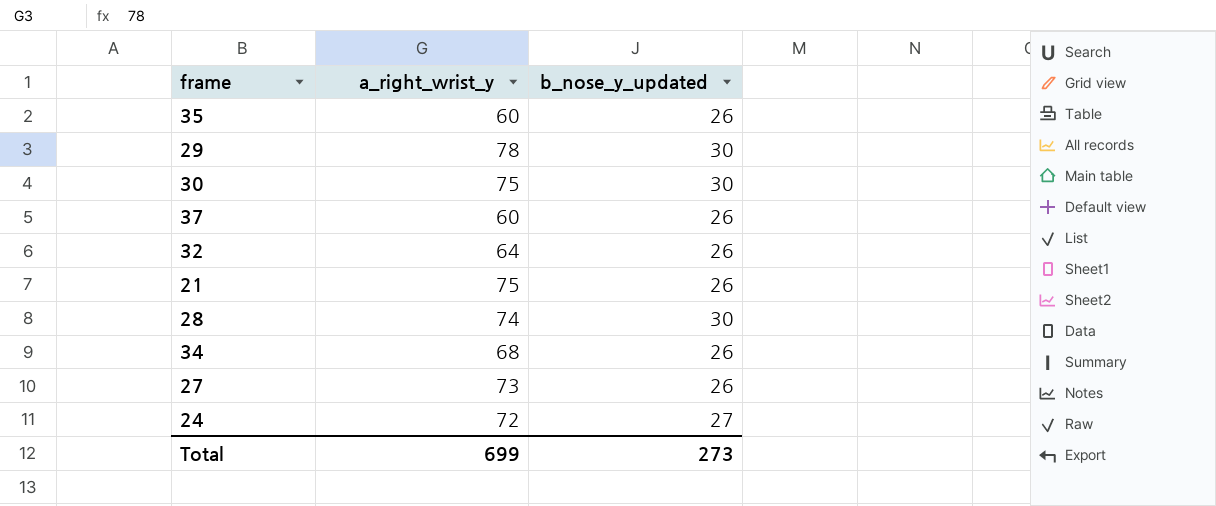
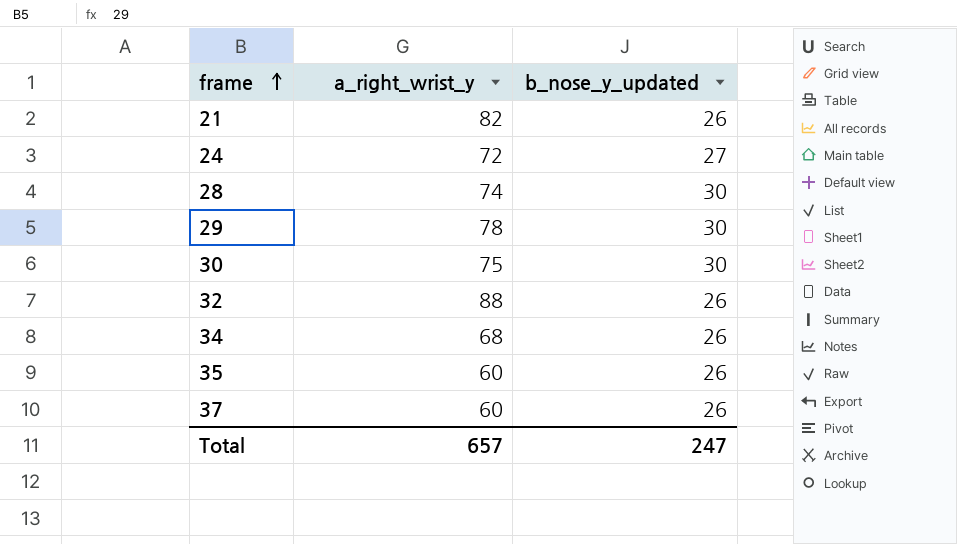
row order: none -> frame ascending
row 27: 73 | 26 -> none
21 | a_right_wrist_y: 75 -> 82
32 | a_right_wrist_y: 64 -> 88
Total | a_right_wrist_y: 699 -> 657
Total | b_nose_y_updated: 273 -> 247

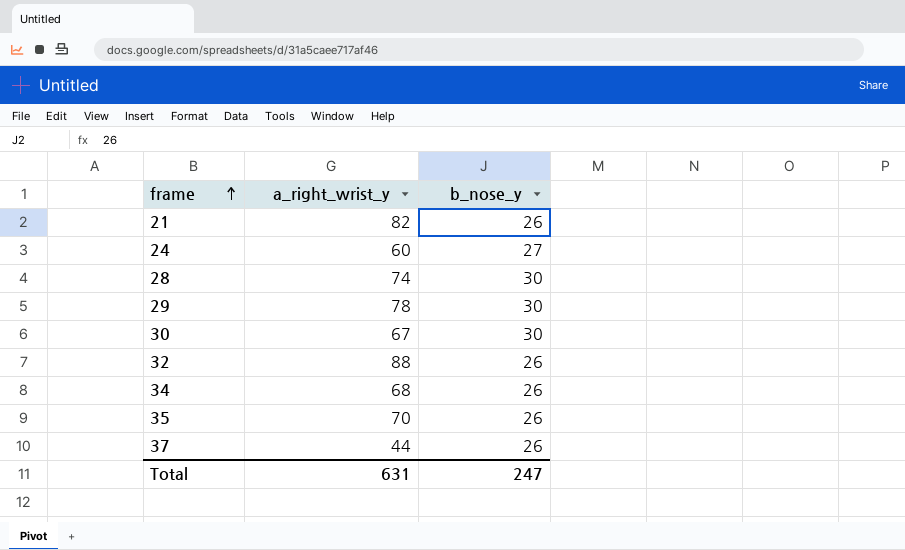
column name: b_nose_y_updated -> b_nose_y
24 | a_right_wrist_y: 72 -> 60
30 | a_right_wrist_y: 75 -> 67
35 | a_right_wrist_y: 60 -> 70
37 | a_right_wrist_y: 60 -> 44
Total | a_right_wrist_y: 657 -> 631

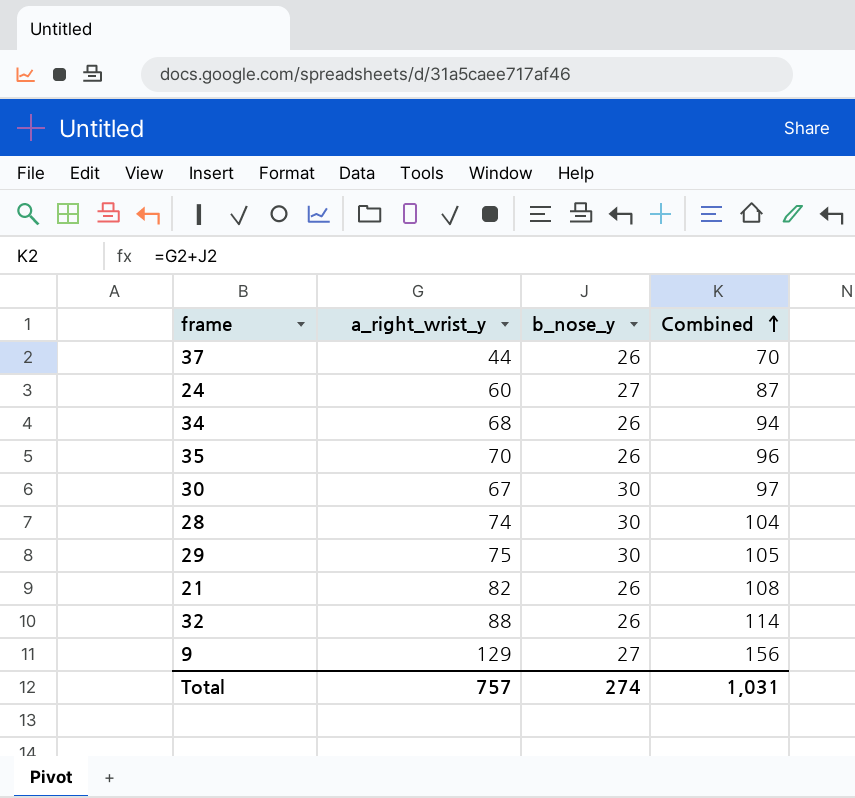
row order: frame ascending -> Combined ascending
column Combined | formula: none -> [a_right_wrist_y] + [b_nose_y]
29 | a_right_wrist_y: 78 -> 75
row 9: none -> 129 | 27 | 156
Total | a_right_wrist_y: 631 -> 757
Total | b_nose_y: 247 -> 274

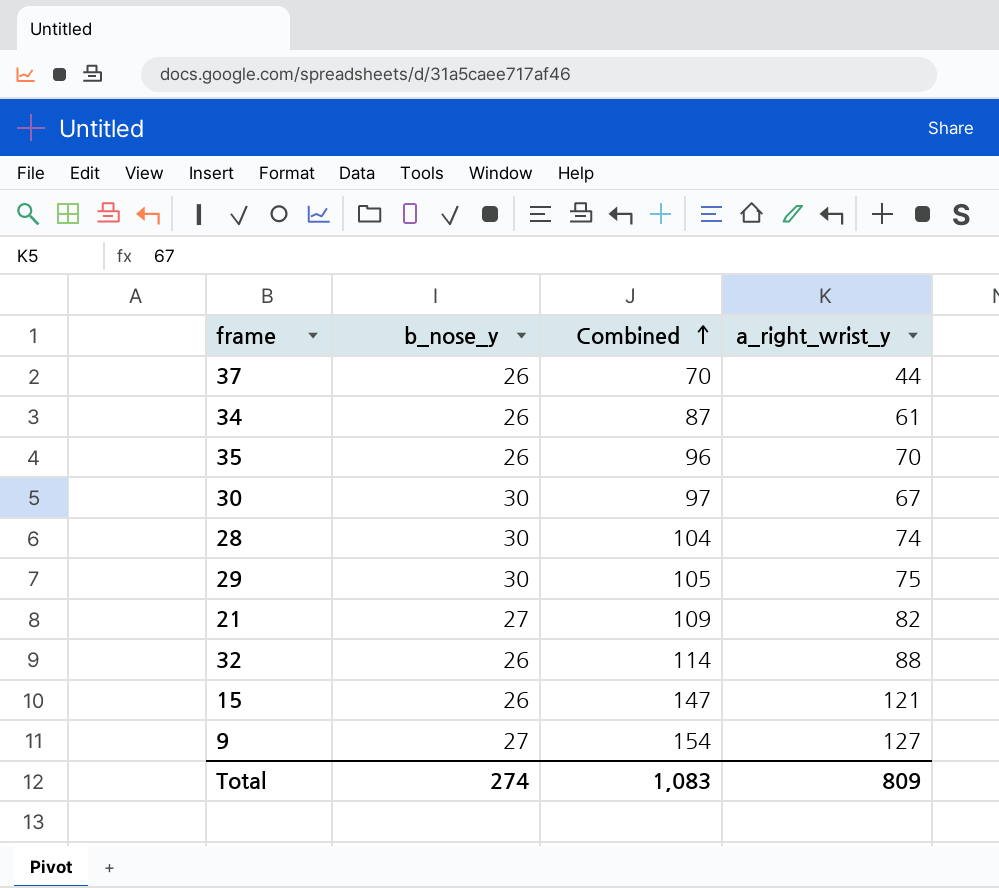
column a_right_wrist_y | position: 2 -> 4
row 24: 60 | 27 | 87 -> none
34 | Combined: 94 -> 87
34 | a_right_wrist_y: 68 -> 61
21 | b_nose_y: 26 -> 27
21 | Combined: 108 -> 109
row 15: none -> 26 | 147 | 121
9 | Combined: 156 -> 154
9 | a_right_wrist_y: 129 -> 127
Total | Combined: 1,031 -> 1,083
Total | a_right_wrist_y: 757 -> 809

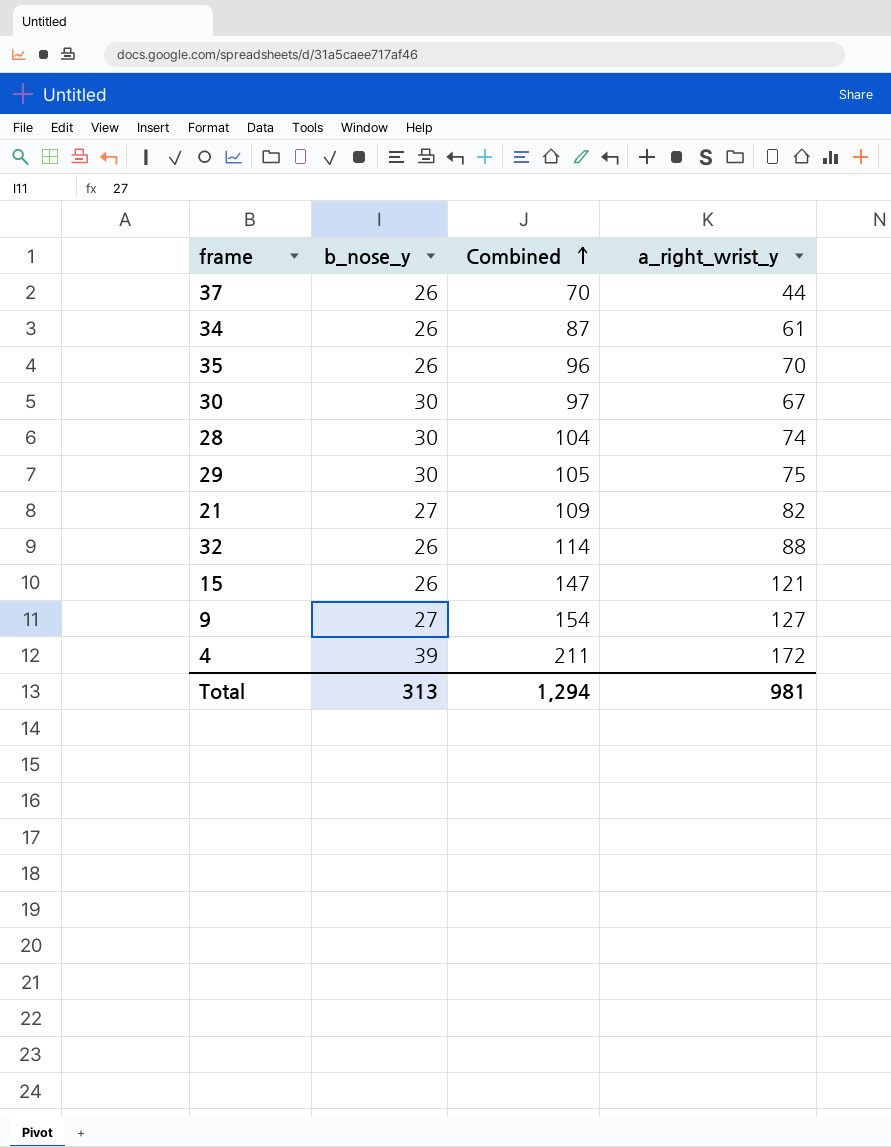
row 4: none -> 39 | 211 | 172
Total | b_nose_y: 274 -> 313
Total | Combined: 1,083 -> 1,294
Total | a_right_wrist_y: 809 -> 981

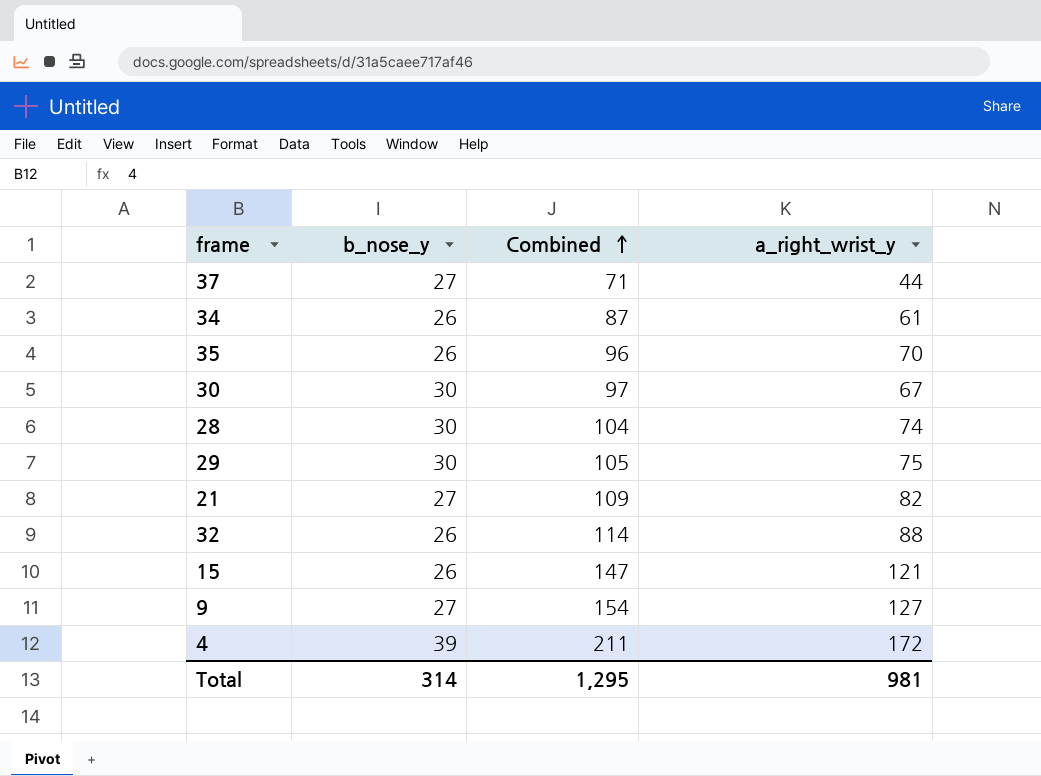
37 | b_nose_y: 26 -> 27
37 | Combined: 70 -> 71
Total | b_nose_y: 313 -> 314
Total | Combined: 1,294 -> 1,295

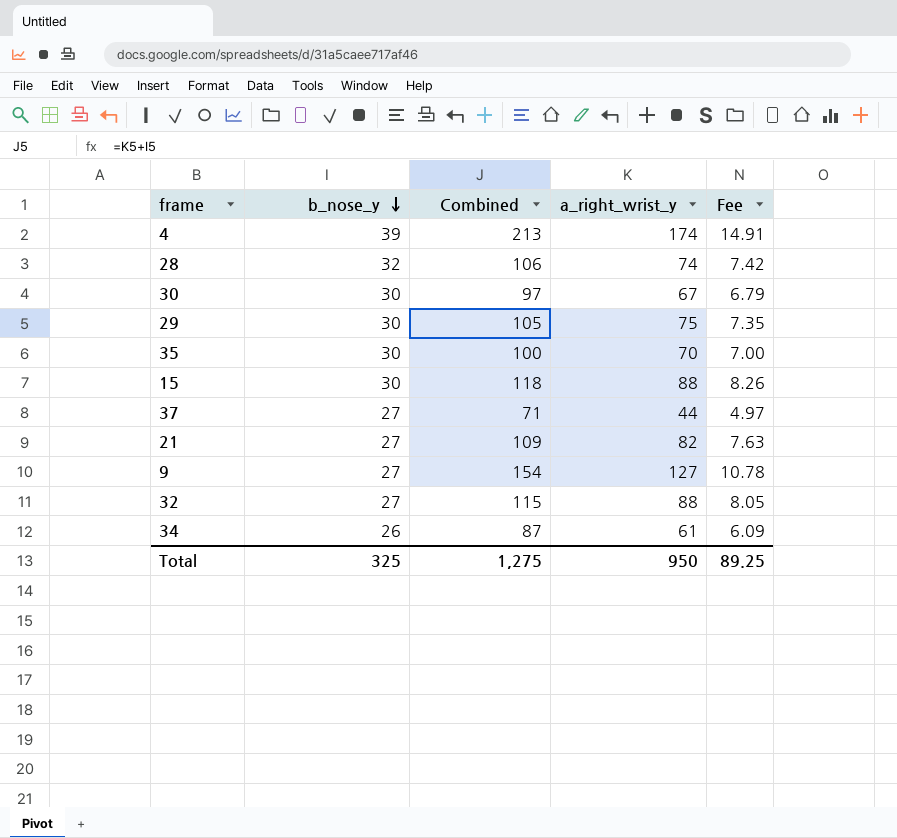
row order: Combined ascending -> b_nose_y descending
column Fee | formula: none -> [Combined] * 0.07
4 | Combined: 211 -> 213
4 | a_right_wrist_y: 172 -> 174
28 | b_nose_y: 30 -> 32
28 | Combined: 104 -> 106
35 | b_nose_y: 26 -> 30
35 | Combined: 96 -> 100
15 | b_nose_y: 26 -> 30
15 | Combined: 147 -> 118
15 | a_right_wrist_y: 121 -> 88
32 | b_nose_y: 26 -> 27
32 | Combined: 114 -> 115
Total | b_nose_y: 314 -> 325
Total | Combined: 1,295 -> 1,275
Total | a_right_wrist_y: 981 -> 950

